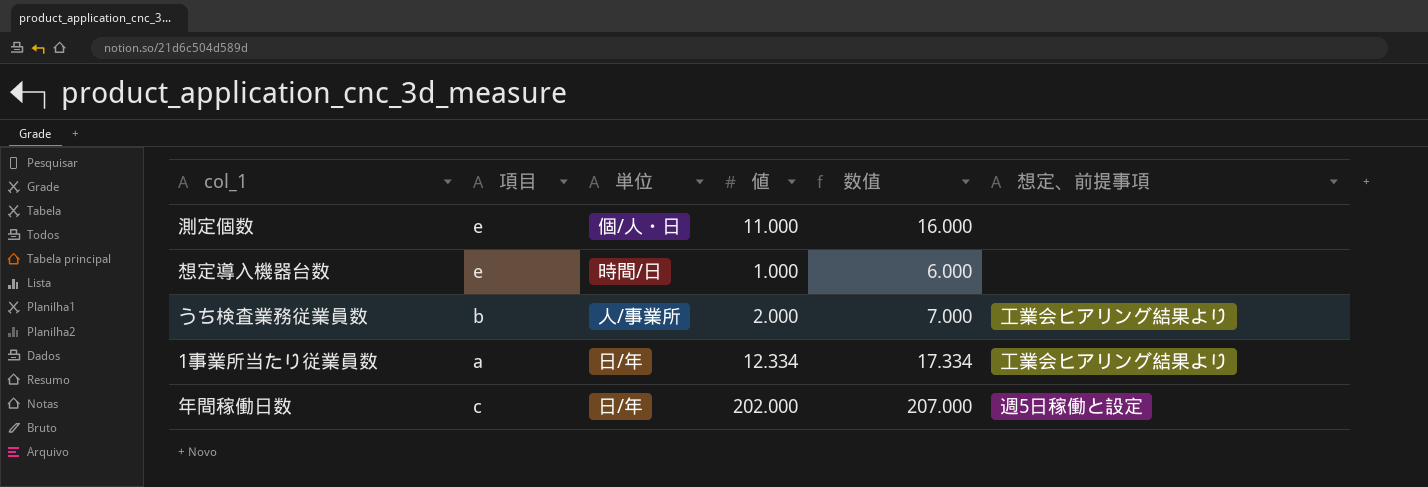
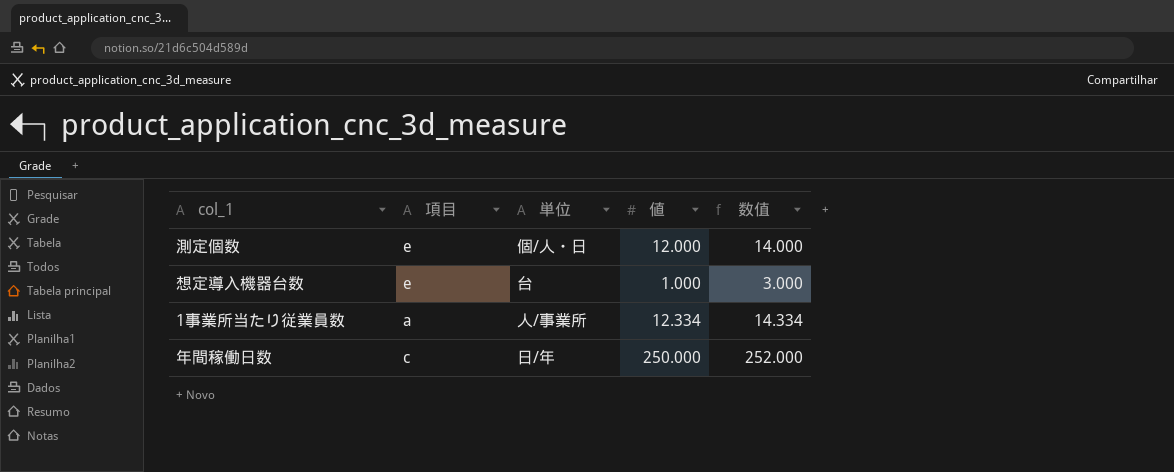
column 想定、前提事項 | position: 6 -> none
column 数值 | formula: [値] + 5 -> [値] + 2
row うち検査業務従業員数: b | 人/事業所 | 2.000 | 7.000 | 工業会ヒアリング結果より -> none
測定個数 | 値: 11.000 -> 12.000
想定導入機器台数 | 単位: 時間/日 -> 台
1事業所当たり従業員数 | 単位: 日/年 -> 人/事業所
年間稼働日数 | 値: 202.000 -> 250.000

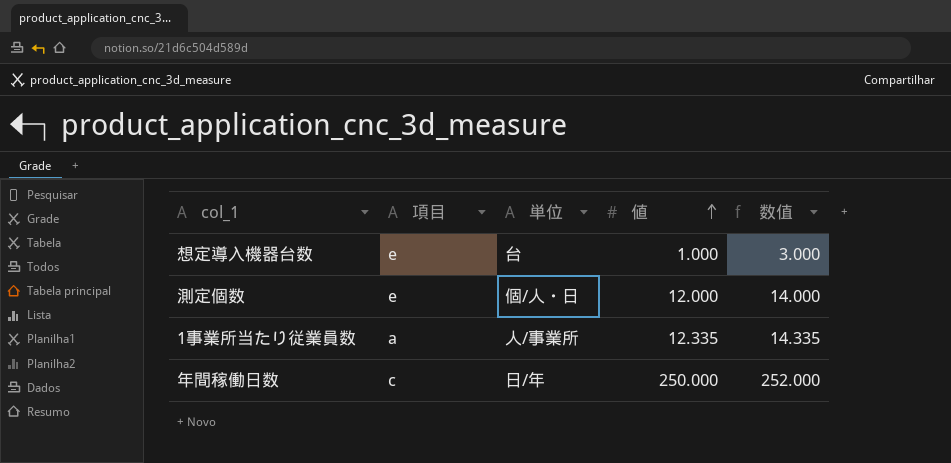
row order: none -> 値 ascending
1事業所当たり従業員数 | 値: 12.334 -> 12.335
1事業所当たり従業員数 | 数值: 14.334 -> 14.335

